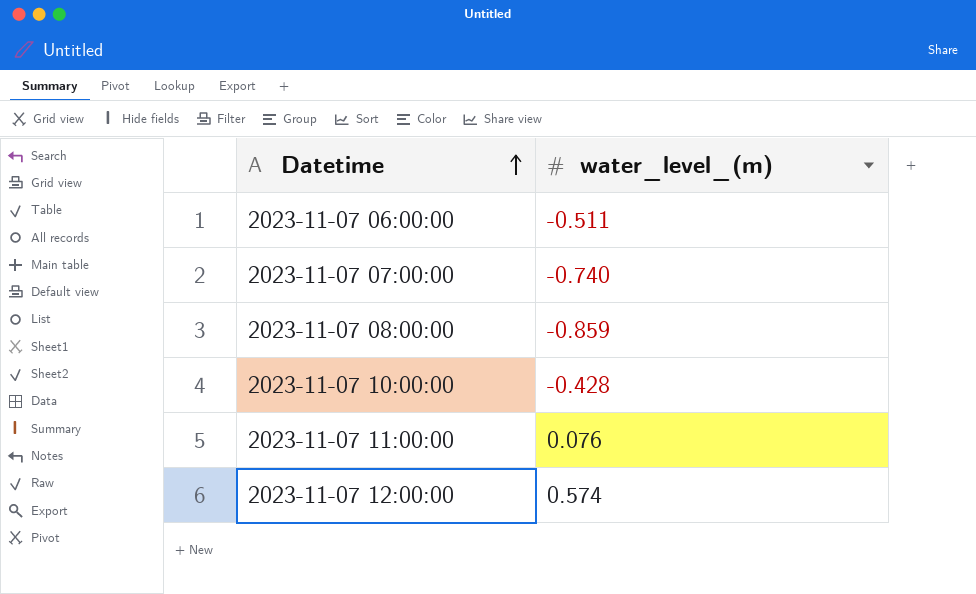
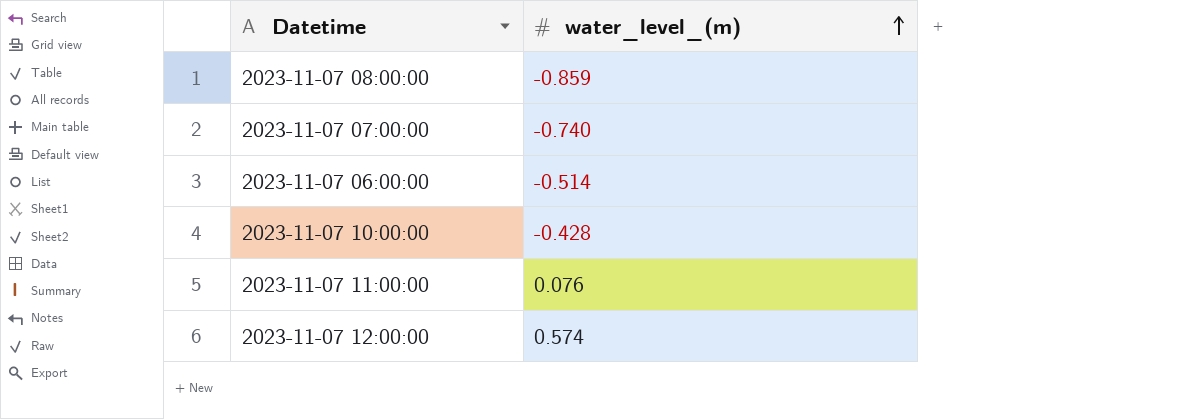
row order: Datetime ascending -> water_level_(m) ascending
2023-11-07 06:00:00 | water_level_(m): -0.511 -> -0.514

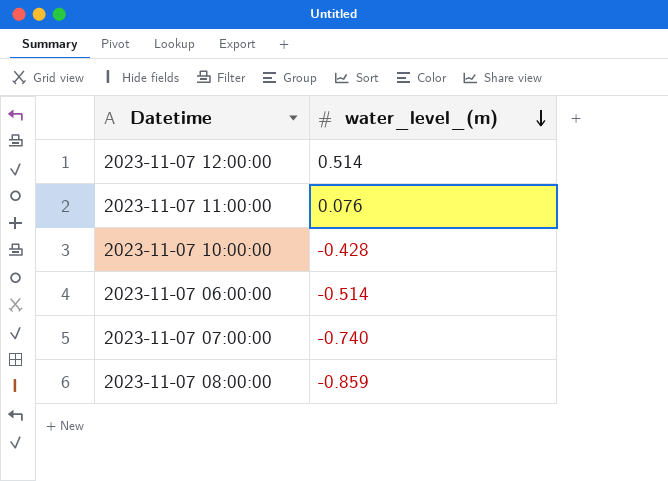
row order: water_level_(m) ascending -> water_level_(m) descending
2023-11-07 12:00:00 | water_level_(m): 0.574 -> 0.514

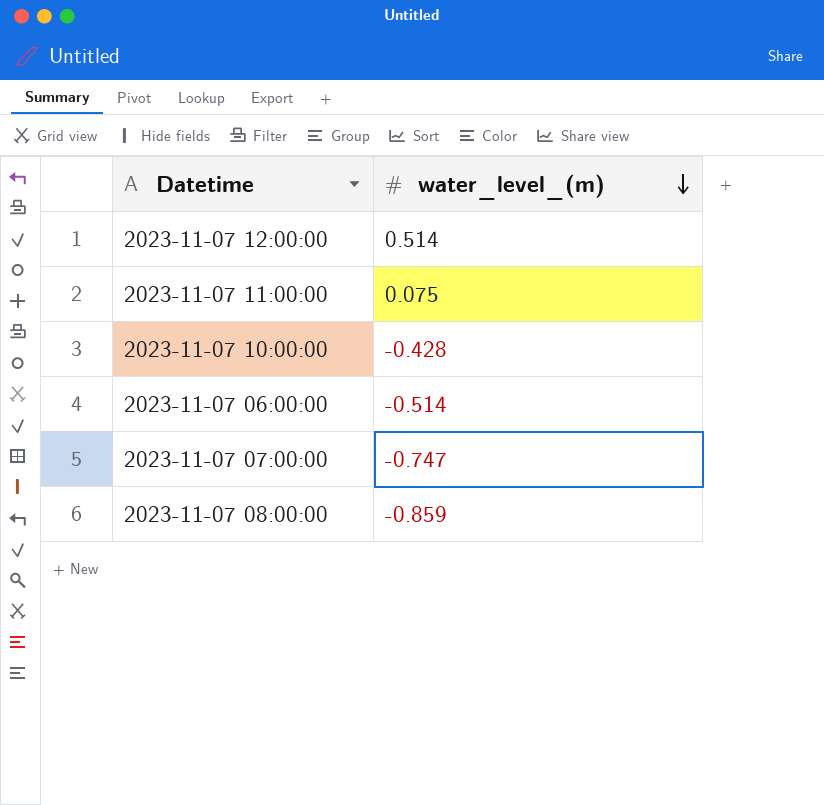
2023-11-07 11:00:00 | water_level_(m): 0.076 -> 0.075
2023-11-07 07:00:00 | water_level_(m): -0.740 -> -0.747

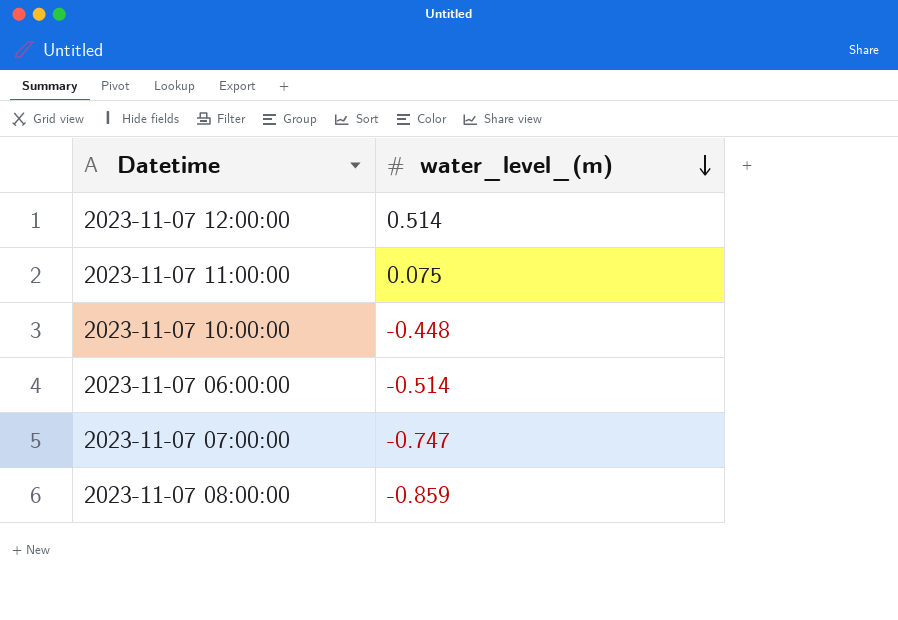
2023-11-07 10:00:00 | water_level_(m): -0.428 -> -0.448

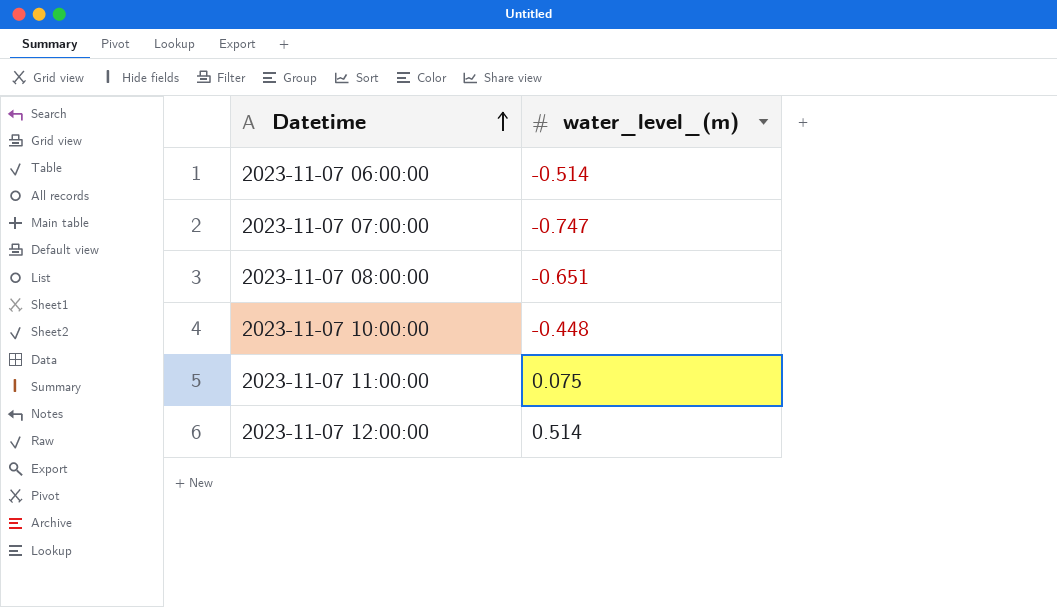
row order: water_level_(m) descending -> Datetime ascending
2023-11-07 08:00:00 | water_level_(m): -0.859 -> -0.651

